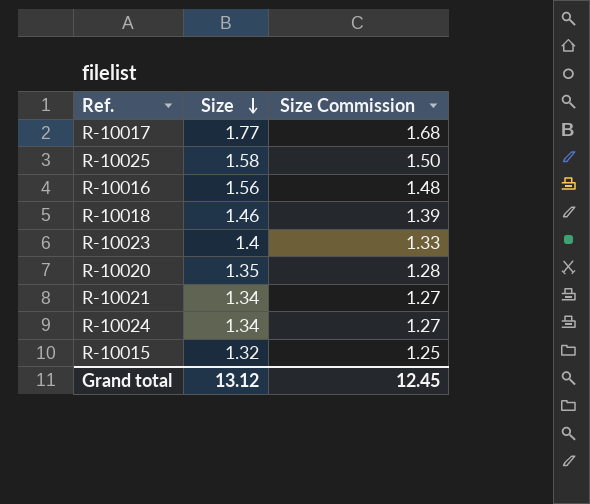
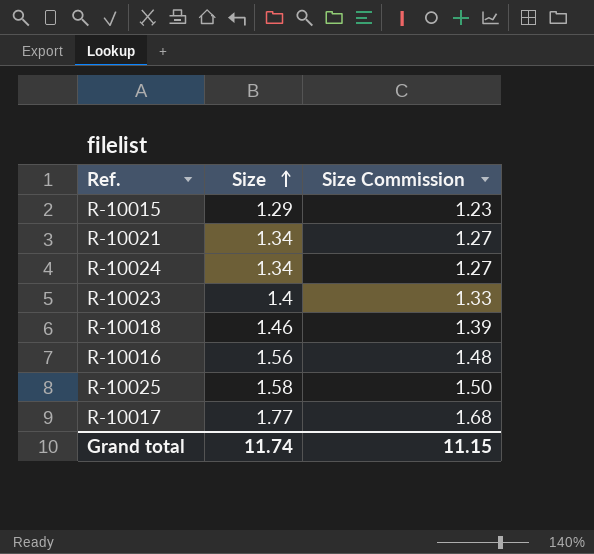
row order: Size descending -> Size ascending
row R-10020: 1.35 | 1.28 -> none
R-10015 | Size: 1.32 -> 1.29
R-10015 | Size Commission: 1.25 -> 1.23
Grand total | Size: 13.12 -> 11.74
Grand total | Size Commission: 12.45 -> 11.15

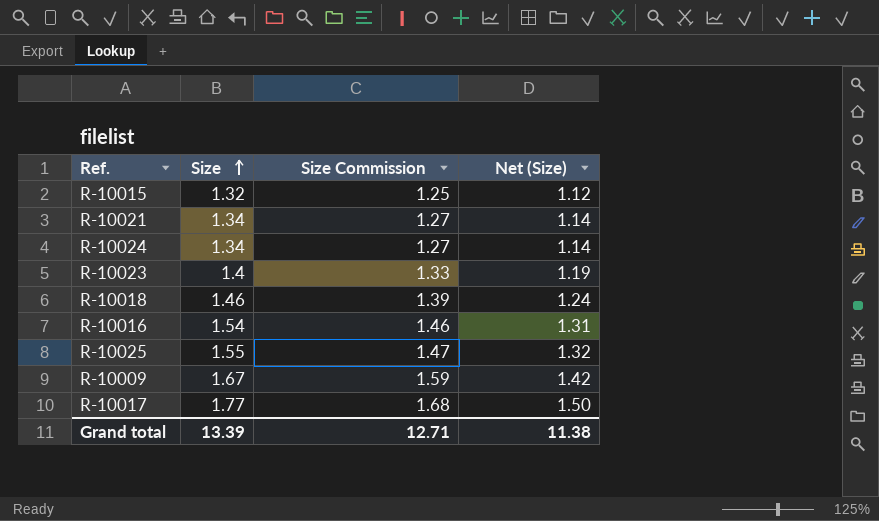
column Net (Size) | formula: none -> [Size] * 0.85
R-10015 | Size: 1.29 -> 1.32
R-10015 | Size Commission: 1.23 -> 1.25
R-10016 | Size: 1.56 -> 1.54
R-10016 | Size Commission: 1.48 -> 1.46
R-10025 | Size: 1.58 -> 1.55
R-10025 | Size Commission: 1.50 -> 1.47
row R-10009: none -> 1.67 | 1.59 | 1.42
Grand total | Size: 11.74 -> 13.39
Grand total | Size Commission: 11.15 -> 12.71

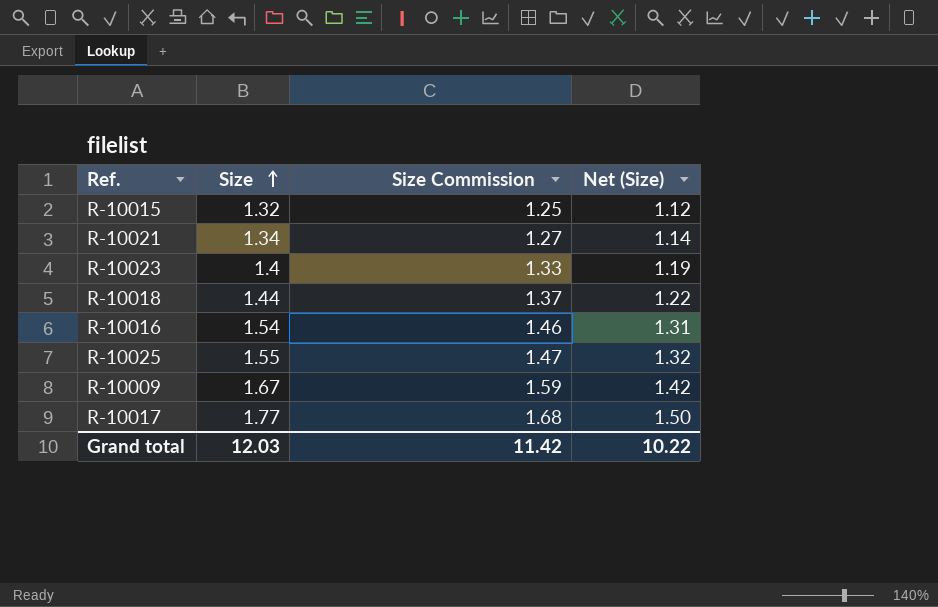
row R-10024: 1.34 | 1.27 | 1.14 -> none
R-10018 | Size: 1.46 -> 1.44
R-10018 | Size Commission: 1.39 -> 1.37
R-10018 | Net (Size): 1.24 -> 1.22
Grand total | Size: 13.39 -> 12.03
Grand total | Size Commission: 12.71 -> 11.42
Grand total | Net (Size): 11.38 -> 10.22

